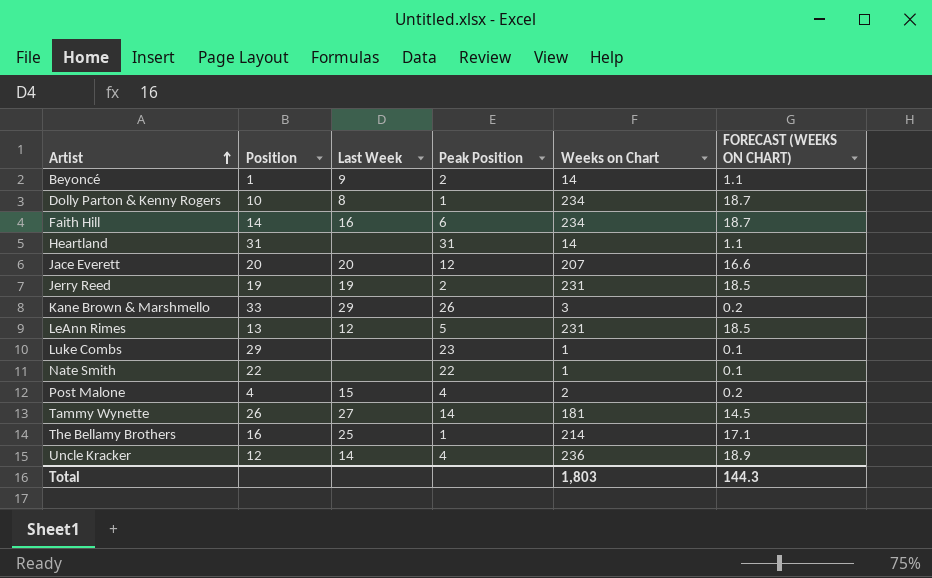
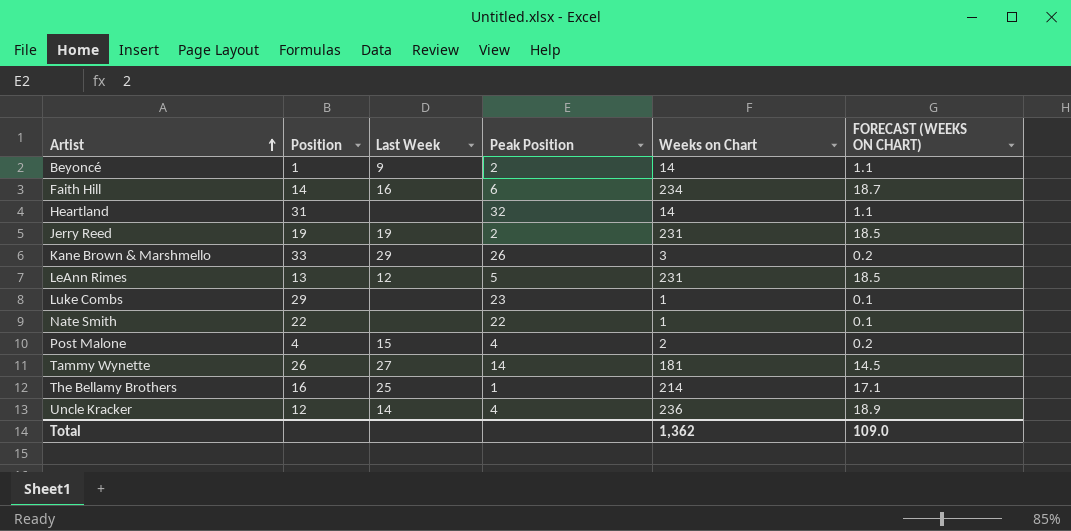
row Dolly Parton & Kenny Rogers: 10 | 8 | 1 | 234 | 18.7 -> none
row Jace Everett: 20 | 20 | 12 | 207 | 16.6 -> none
Heartland | Peak Position: 31 -> 32
Total | Weeks on Chart: 1,803 -> 1,362
Total | FORECAST (WEEKS ON CHART): 144.3 -> 109.0

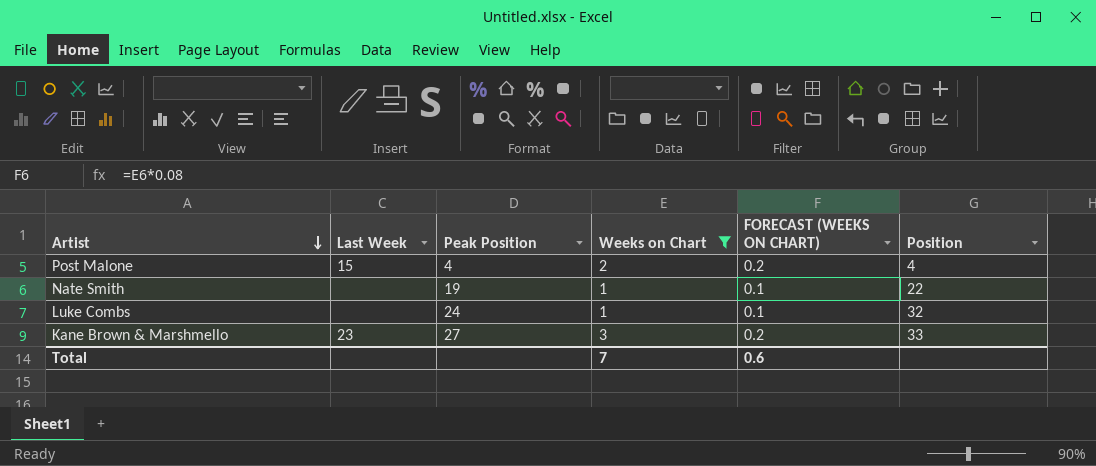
filter: none -> Weeks on Chart <= 3
row order: Artist ascending -> Artist descending
column Position | position: 2 -> 6
Nate Smith | Peak Position: 22 -> 19
Luke Combs | Peak Position: 23 -> 24
Luke Combs | Position: 29 -> 32
Kane Brown & Marshmello | Last Week: 29 -> 23
Kane Brown & Marshmello | Peak Position: 26 -> 27
Total | Weeks on Chart: 1,362 -> 7
Total | FORECAST (WEEKS ON CHART): 109.0 -> 0.6

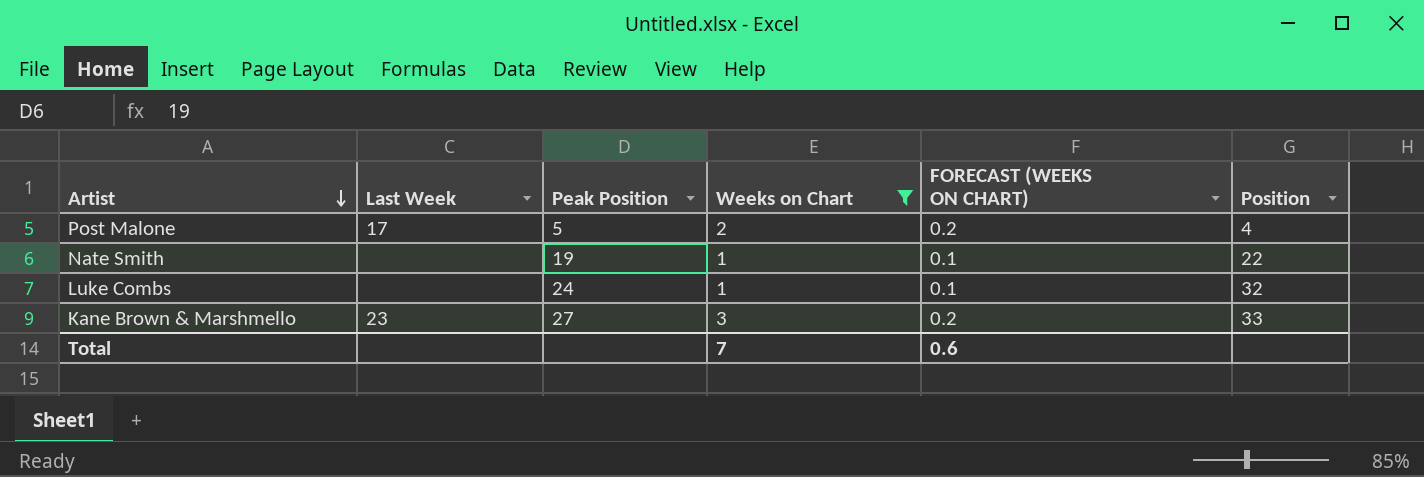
Post Malone | Last Week: 15 -> 17
Post Malone | Peak Position: 4 -> 5

